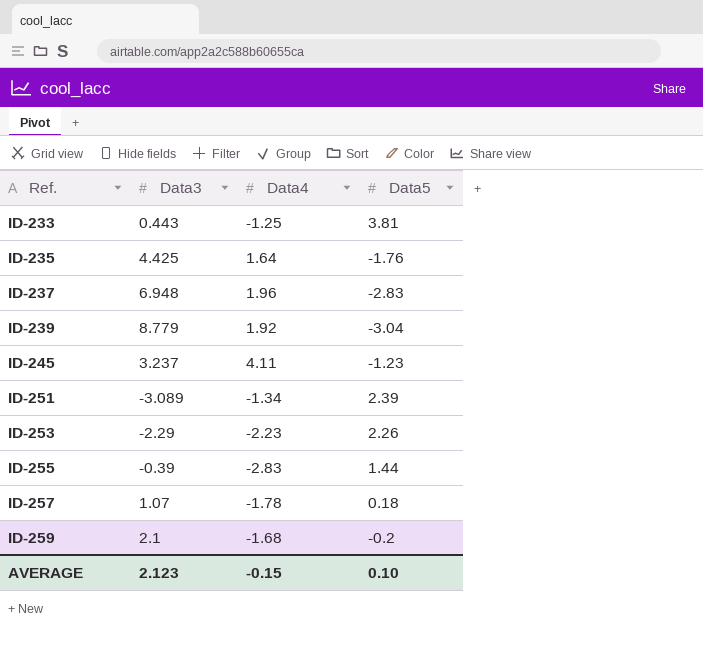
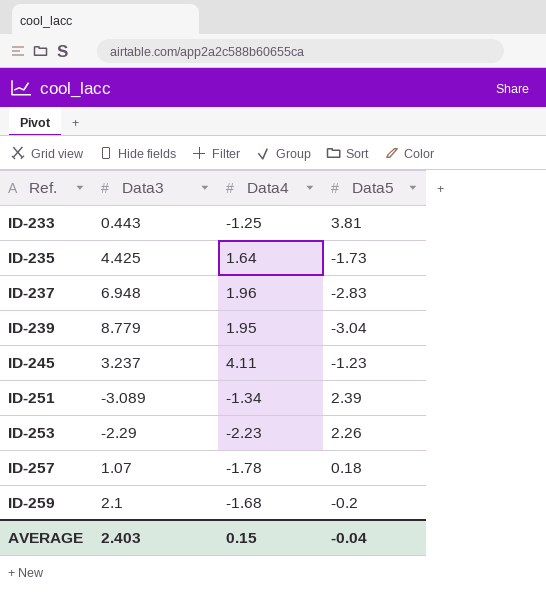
row ID-255: -0.39 | -2.83 | 1.44 -> none
ID-235 | Data5: -1.76 -> -1.73
ID-239 | Data4: 1.92 -> 1.95
AVERAGE | Data3: 2.123 -> 2.403
AVERAGE | Data4: -0.15 -> 0.15
AVERAGE | Data5: 0.10 -> -0.04

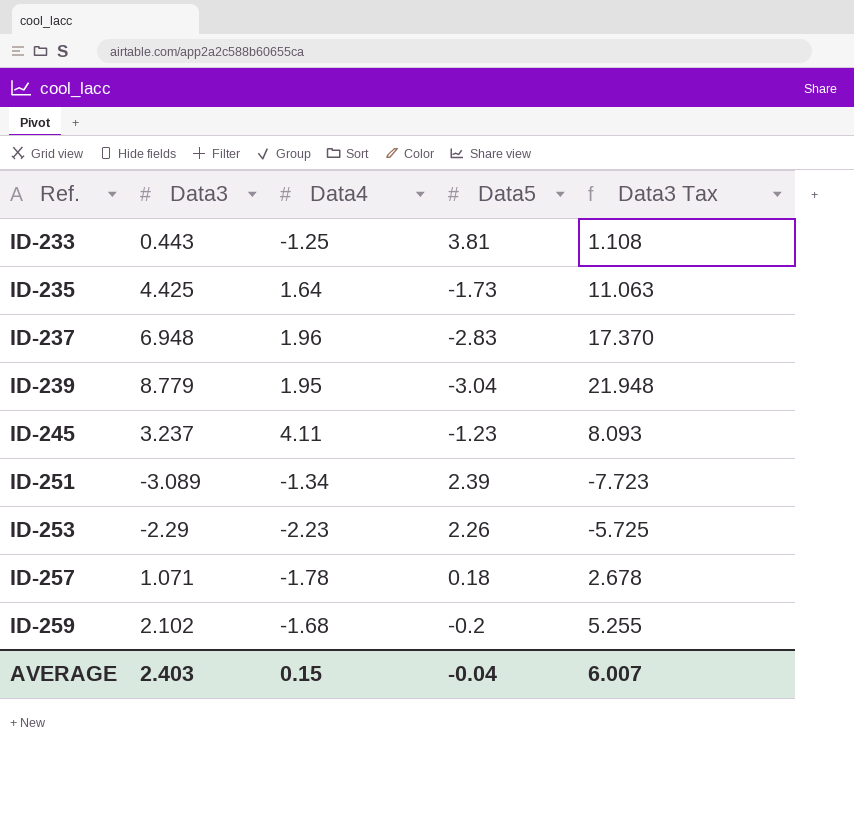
column Data3 Tax | formula: none -> [Data3] * 2.5
ID-257 | Data3: 1.07 -> 1.071
ID-259 | Data3: 2.1 -> 2.102

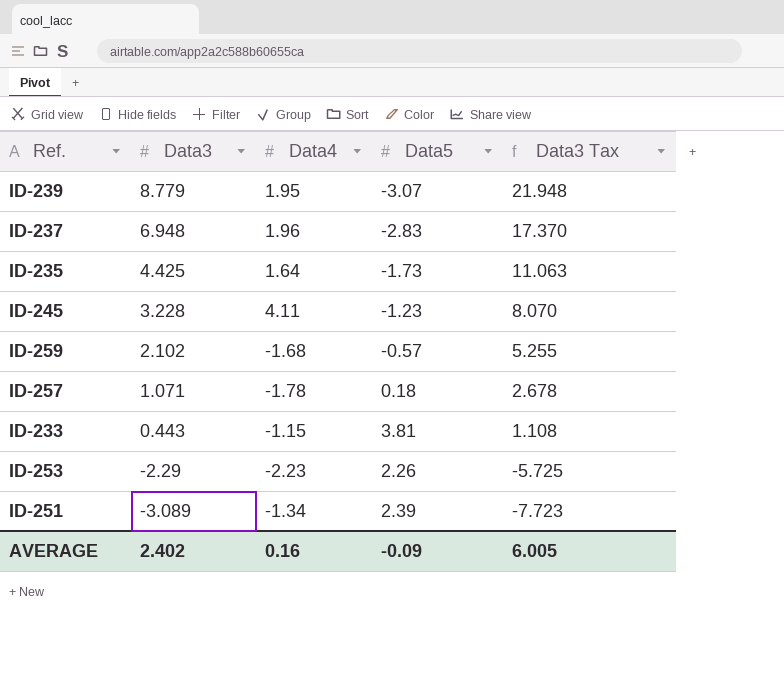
row order: Ref. ascending -> Data3 descending
ID-239 | Data5: -3.04 -> -3.07
ID-245 | Data3: 3.237 -> 3.228
ID-245 | Data3 Tax: 8.093 -> 8.070
ID-259 | Data5: -0.2 -> -0.57
ID-233 | Data4: -1.25 -> -1.15
AVERAGE | Data3: 2.403 -> 2.402
AVERAGE | Data4: 0.15 -> 0.16
AVERAGE | Data5: -0.04 -> -0.09
AVERAGE | Data3 Tax: 6.007 -> 6.005

